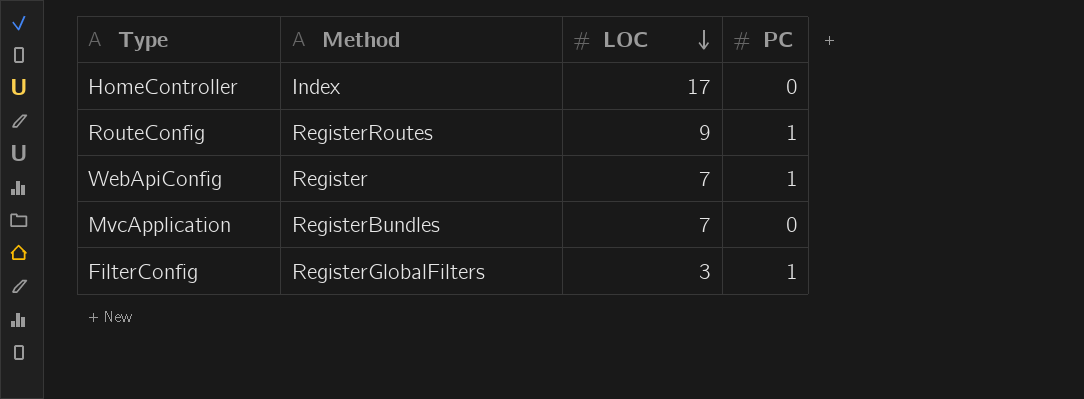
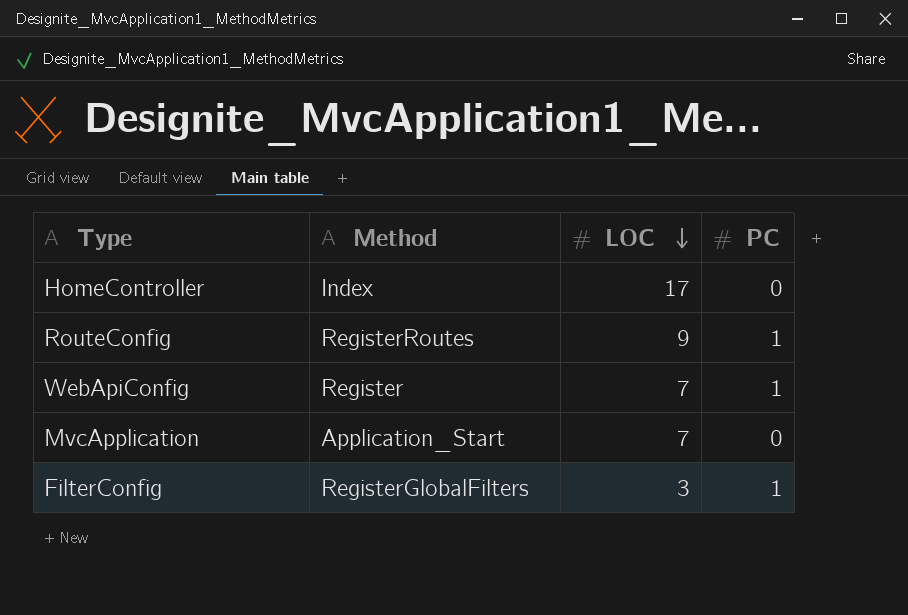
MvcApplication | Method: RegisterBundles -> Application_Start

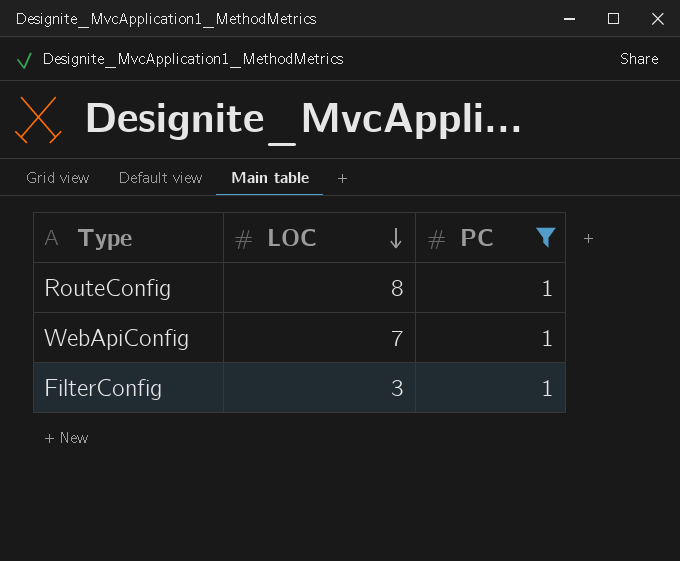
filter: none -> PC = 1
column Method | position: 2 -> none
RouteConfig | LOC: 9 -> 8

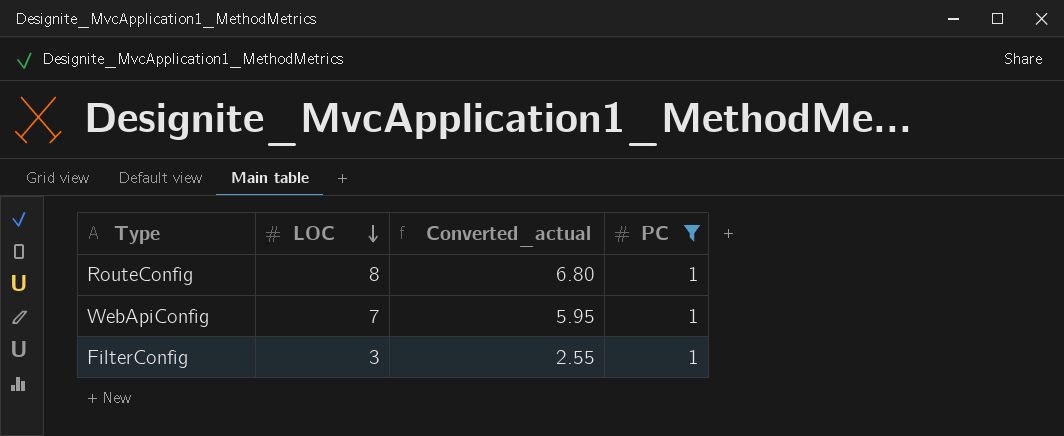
column Converted_actual | formula: none -> [LOC] * 0.85

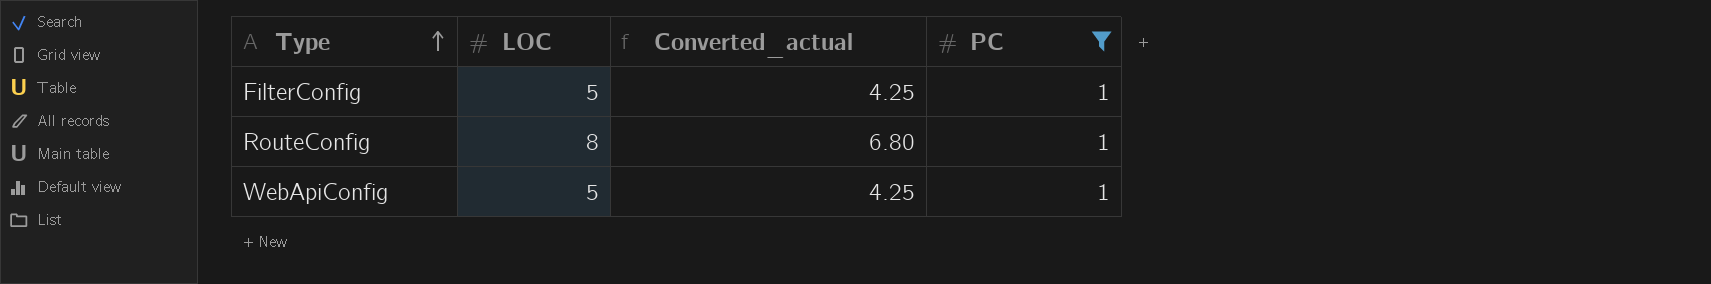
row order: LOC descending -> Type ascending
FilterConfig | LOC: 3 -> 5
FilterConfig | Converted_actual: 2.55 -> 4.25
WebApiConfig | LOC: 7 -> 5
WebApiConfig | Converted_actual: 5.95 -> 4.25

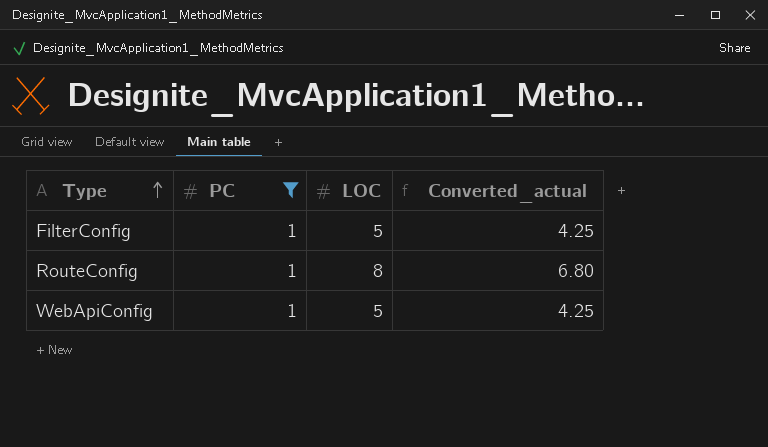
column PC | position: 4 -> 2

